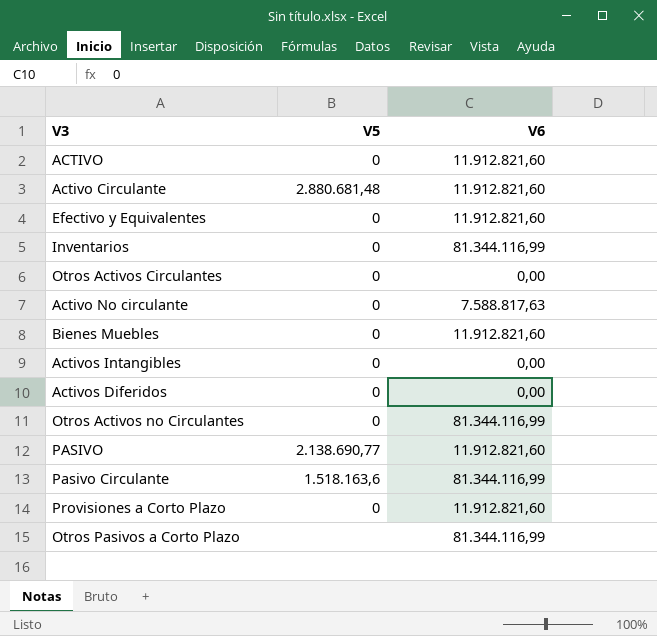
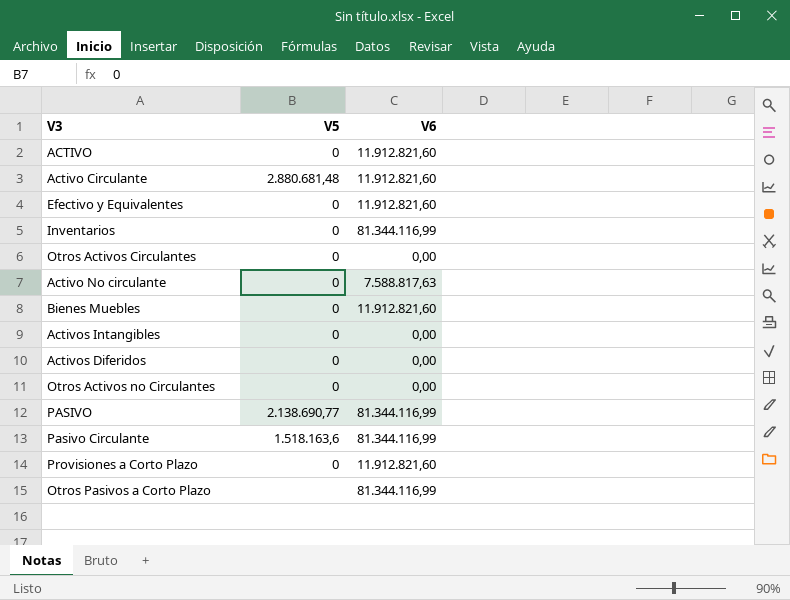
Otros Activos no Circulantes | V6: 81.344.116,99 -> 0,00
PASIVO | V6: 11.912.821,60 -> 81.344.116,99

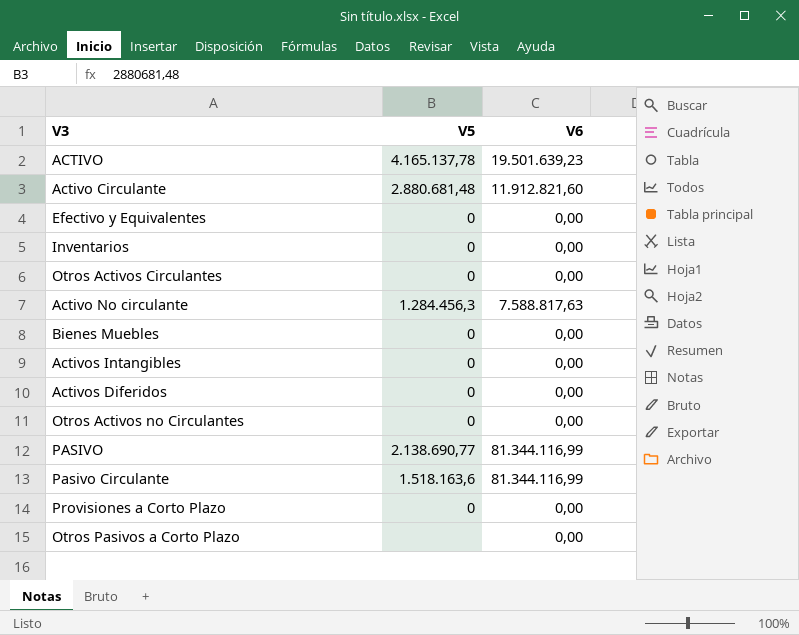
ACTIVO | V5: 0 -> 4.165.137,78
ACTIVO | V6: 11.912.821,60 -> 19.501.639,23
Efectivo y Equivalentes | V6: 11.912.821,60 -> 0,00
Inventarios | V6: 81.344.116,99 -> 0,00
Activo No circulante | V5: 0 -> 1.284.456,3
Bienes Muebles | V6: 11.912.821,60 -> 0,00
Provisiones a Corto Plazo | V6: 11.912.821,60 -> 0,00
Otros Pasivos a Corto Plazo | V6: 81.344.116,99 -> 0,00

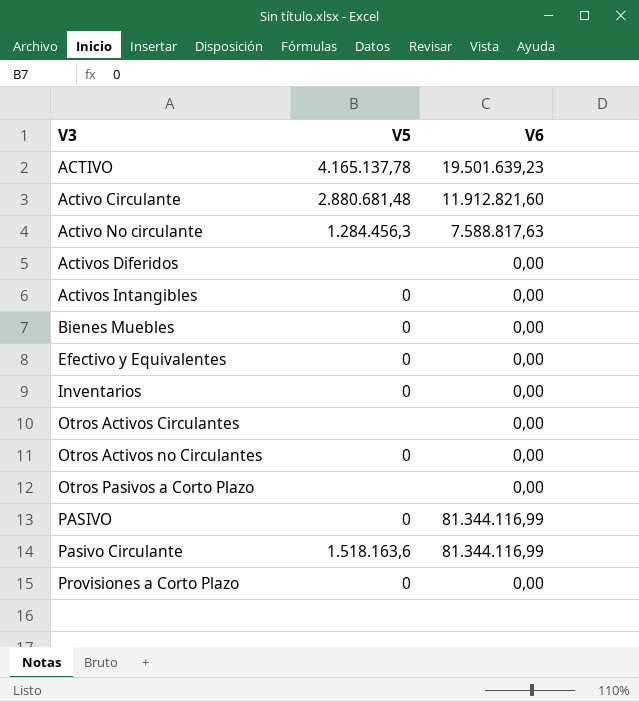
row order: none -> V3 ascending
Activos Diferidos | V5: 0 -> none
Otros Activos Circulantes | V5: 0 -> none
PASIVO | V5: 2.138.690,77 -> 0

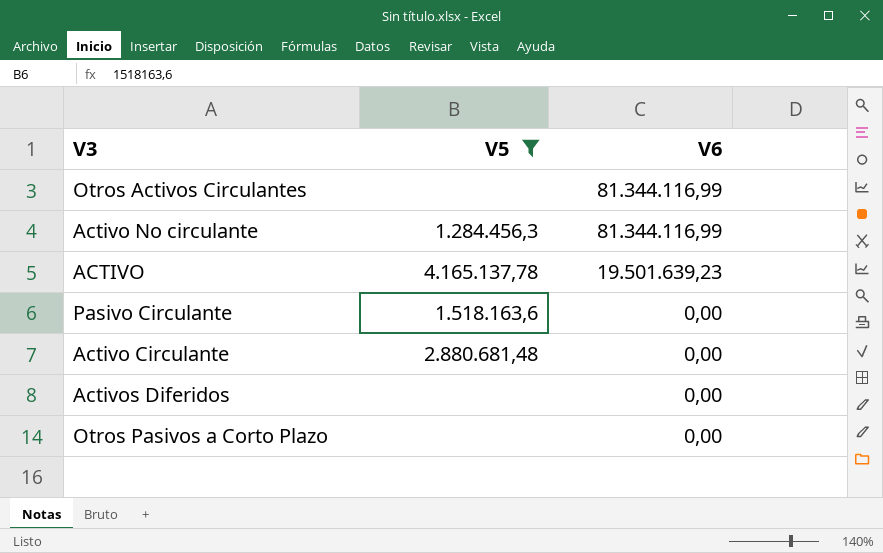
filter: none -> V5 != 0
row order: V3 ascending -> V6 descending
Otros Activos Circulantes | V6: 0,00 -> 81.344.116,99
Activo No circulante | V6: 7.588.817,63 -> 81.344.116,99
Pasivo Circulante | V6: 81.344.116,99 -> 0,00
Activo Circulante | V6: 11.912.821,60 -> 0,00

